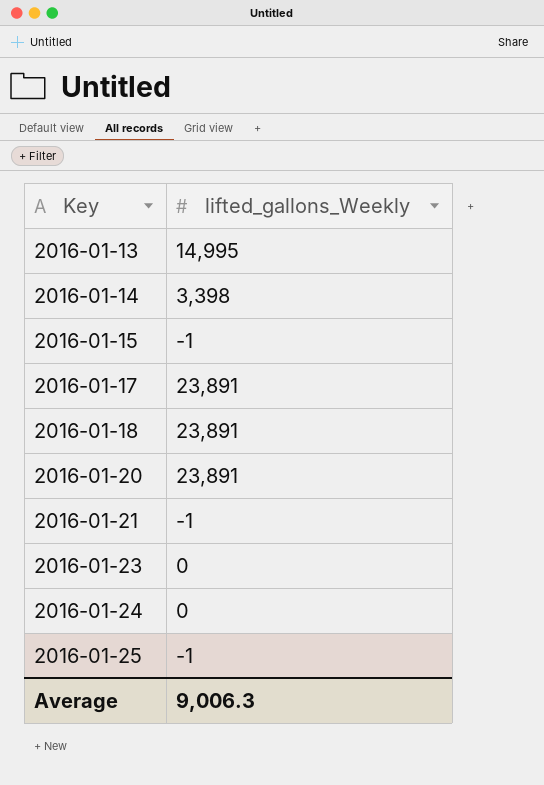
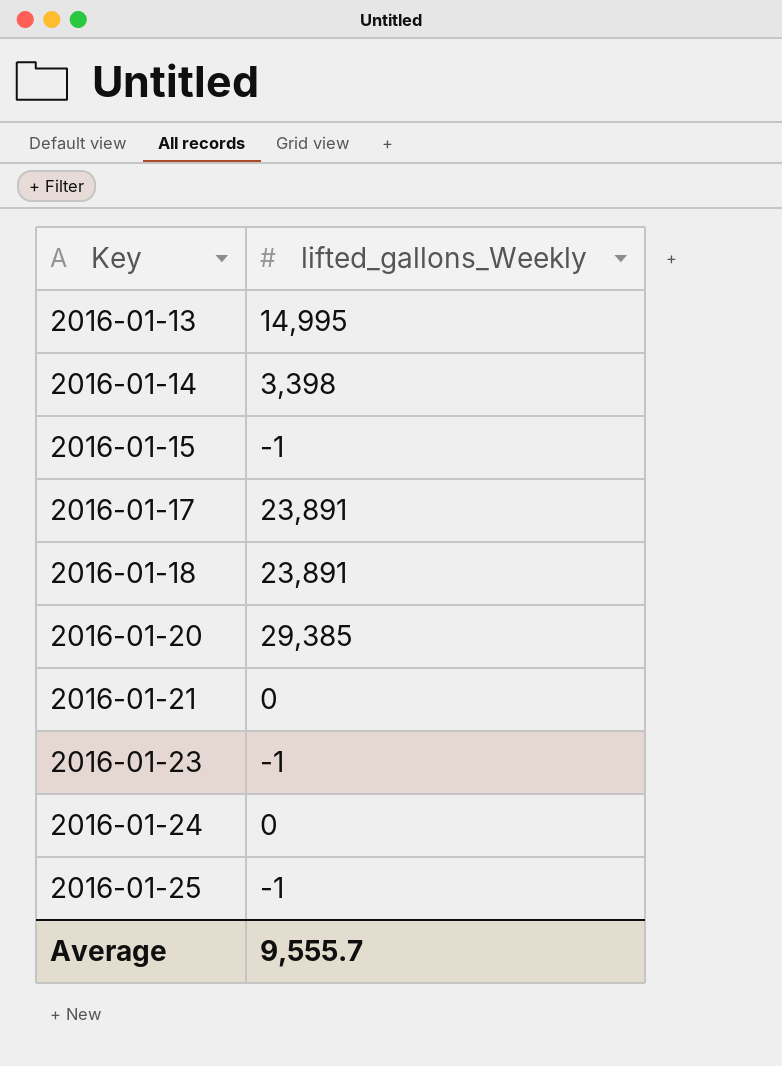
2016-01-20 | lifted_gallons_Weekly: 23,891 -> 29,385
2016-01-21 | lifted_gallons_Weekly: -1 -> 0
2016-01-23 | lifted_gallons_Weekly: 0 -> -1
Average | lifted_gallons_Weekly: 9,006.3 -> 9,555.7

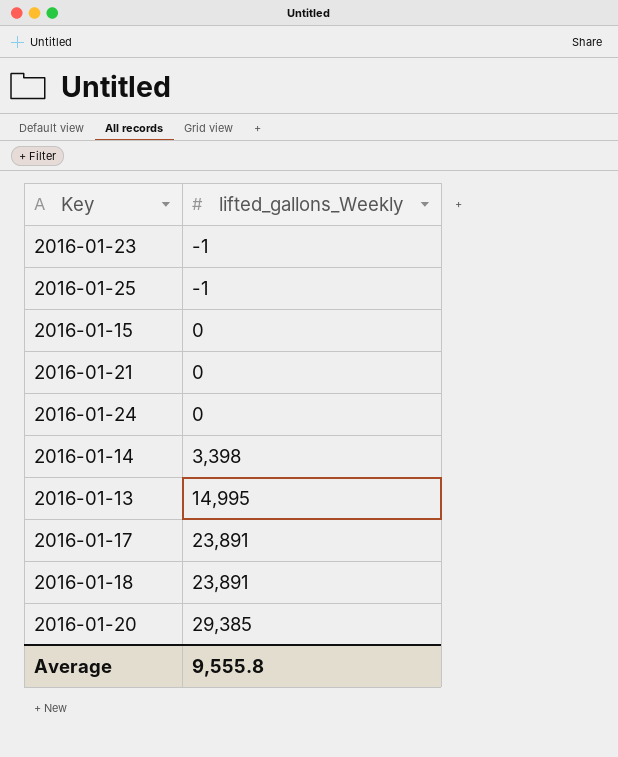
row order: Key ascending -> lifted_gallons_Weekly ascending
2016-01-15 | lifted_gallons_Weekly: -1 -> 0
Average | lifted_gallons_Weekly: 9,555.7 -> 9,555.8

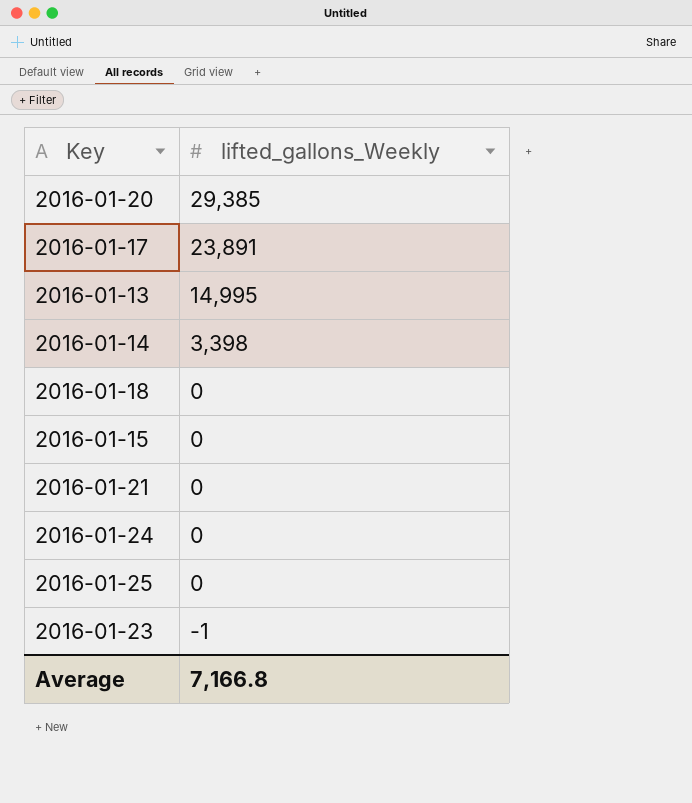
row order: lifted_gallons_Weekly ascending -> lifted_gallons_Weekly descending
2016-01-18 | lifted_gallons_Weekly: 23,891 -> 0
2016-01-25 | lifted_gallons_Weekly: -1 -> 0
Average | lifted_gallons_Weekly: 9,555.8 -> 7,166.8

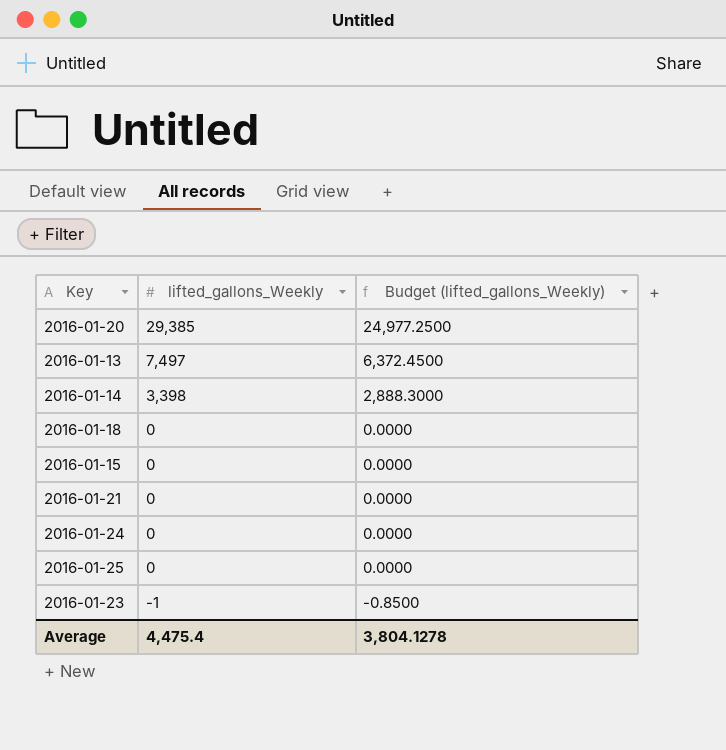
column Budget (lifted_gallons_Weekly) | formula: none -> [lifted_gallons_Weekly] * 0.85
row 2016-01-17: 23,891 -> none
2016-01-13 | lifted_gallons_Weekly: 14,995 -> 7,497
Average | lifted_gallons_Weekly: 7,166.8 -> 4,475.4

